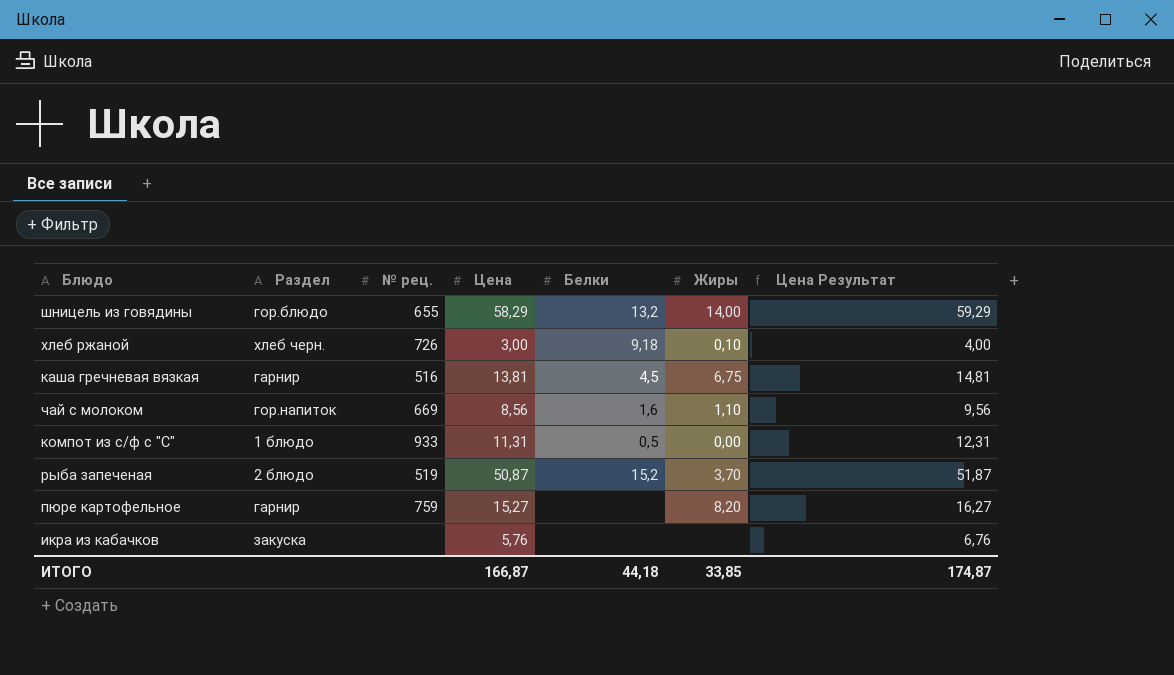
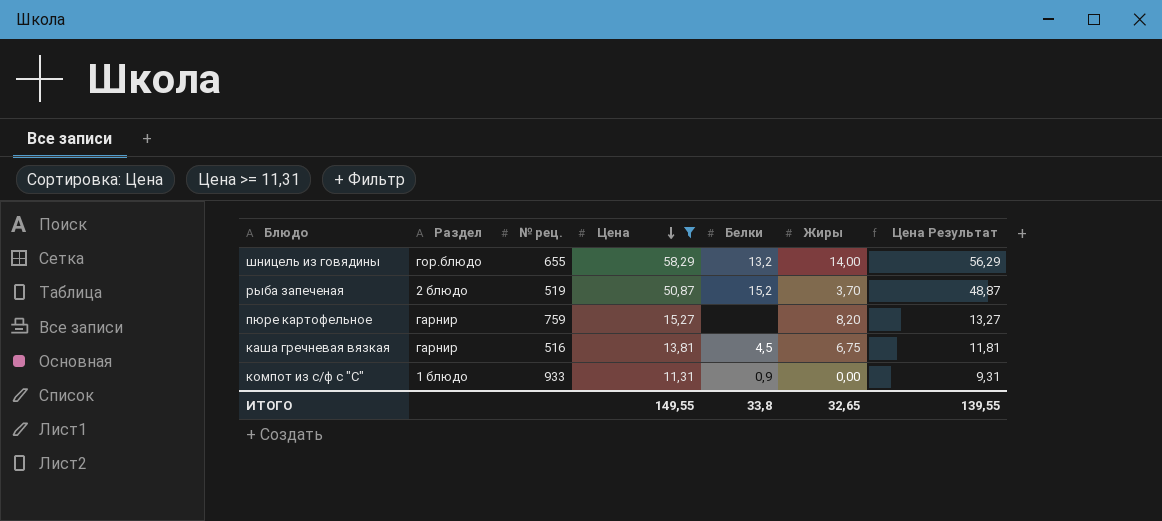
filter: none -> Цена >= 11,31
row order: none -> Цена descending
column Цена Результат | formula: [Цена] + 1 -> [Цена] - 2
компот из с/ф с "С" | Белки: 0,5 -> 0,9
ИТОГО | Цена: 166,87 -> 149,55
ИТОГО | Белки: 44,18 -> 33,8
ИТОГО | Жиры: 33,85 -> 32,65
ИТОГО | Цена Результат: 174,87 -> 139,55

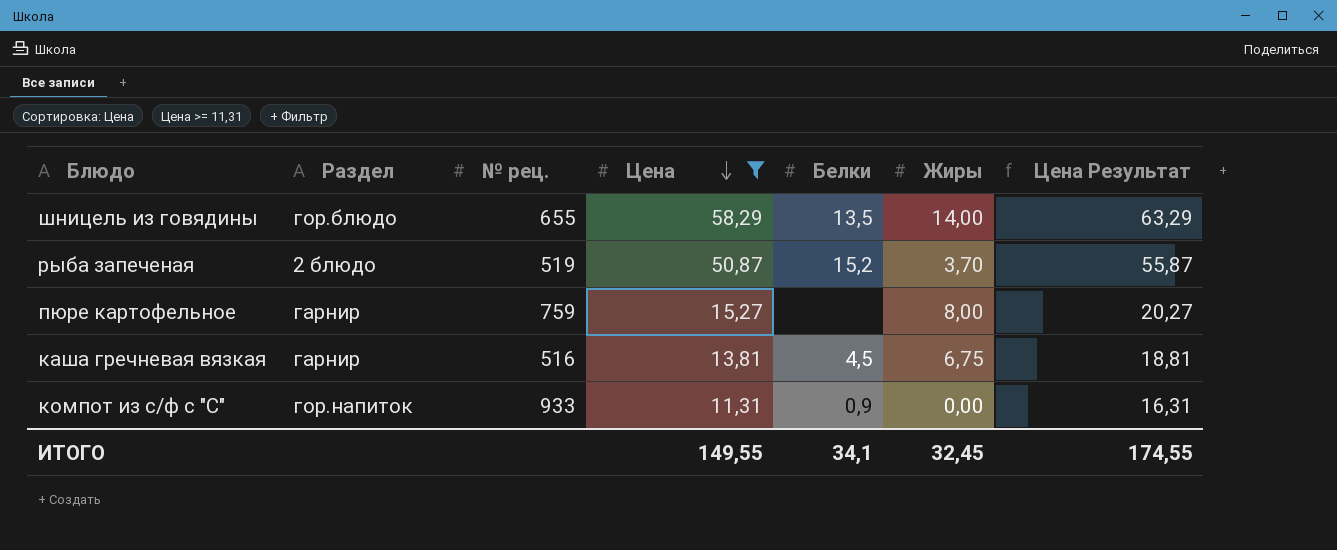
column Цена Результат | formula: [Цена] - 2 -> [Цена] + 5
шницель из говядины | Белки: 13,2 -> 13,5
пюре картофельное | Жиры: 8,20 -> 8,00
компот из с/ф с "С" | Раздел: 1 блюдо -> гор.напиток
ИТОГО | Белки: 33,8 -> 34,1
ИТОГО | Жиры: 32,65 -> 32,45
ИТОГО | Цена Результат: 139,55 -> 174,55

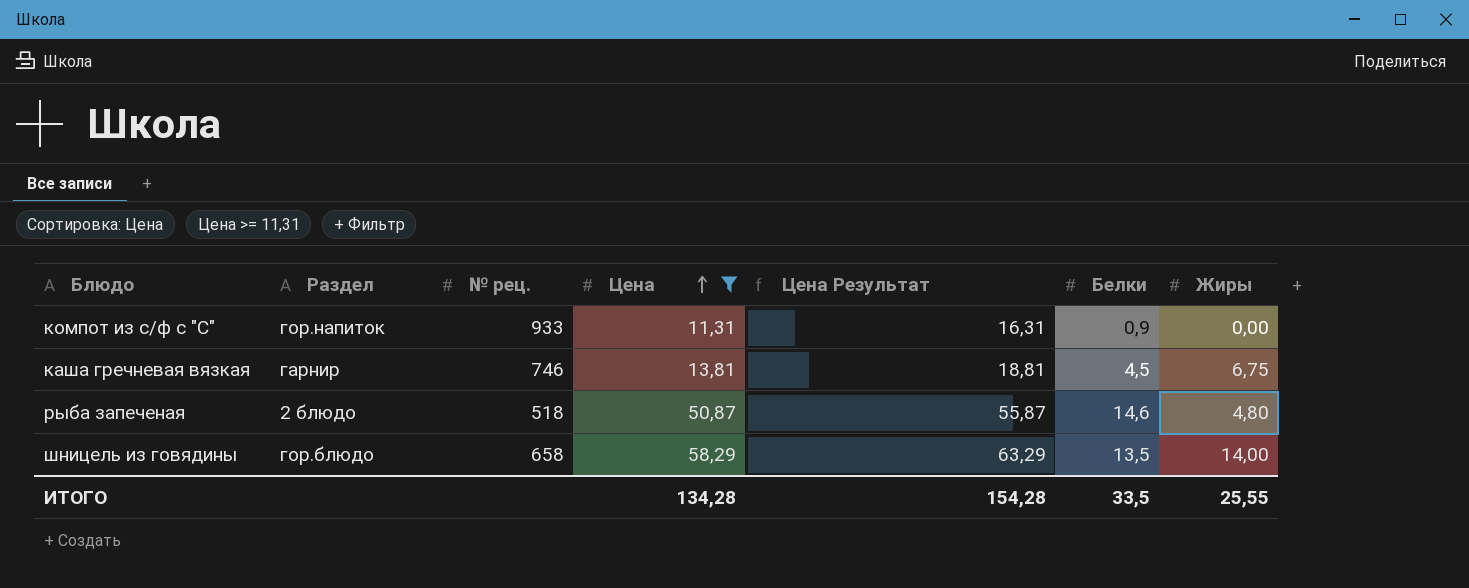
row order: Цена descending -> Цена ascending
column Цена Результат | position: 7 -> 5
row пюре картофельное: гарнир | 759 | 15,27 | none | 8,00 | 20,27 -> none
каша гречневая вязкая | № рец.: 516 -> 746
рыба запеченая | № рец.: 519 -> 518
рыба запеченая | Белки: 15,2 -> 14,6
рыба запеченая | Жиры: 3,70 -> 4,80
шницель из говядины | № рец.: 655 -> 658
ИТОГО | Цена: 149,55 -> 134,28
ИТОГО | Цена Результат: 174,55 -> 154,28
ИТОГО | Белки: 34,1 -> 33,5
ИТОГО | Жиры: 32,45 -> 25,55

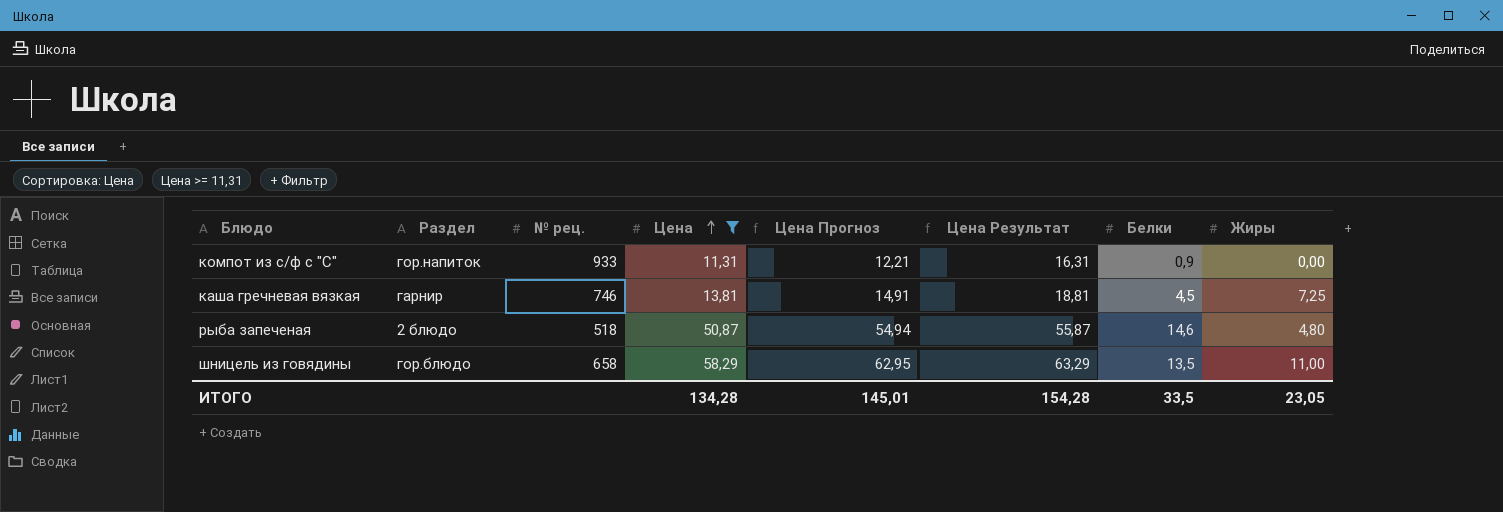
column Цена Прогноз | formula: none -> [Цена] * 1,08
каша гречневая вязкая | Жиры: 6,75 -> 7,25
шницель из говядины | Жиры: 14,00 -> 11,00
ИТОГО | Жиры: 25,55 -> 23,05

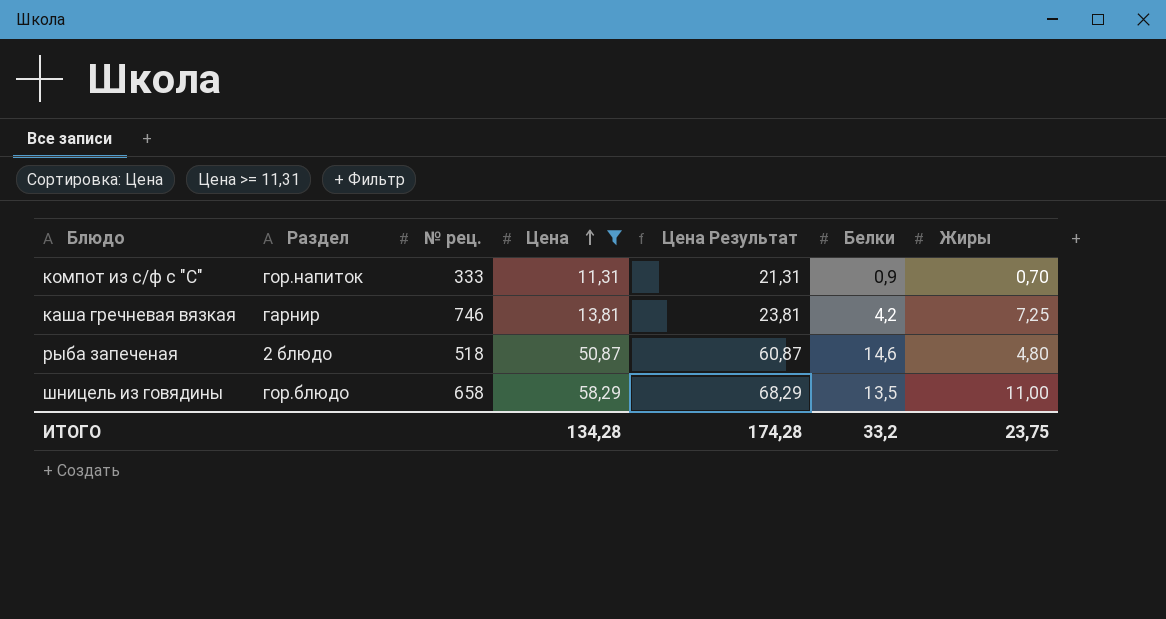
column Цена Прогноз | formula: [Цена] * 1,08 -> none
column Цена Результат | formula: [Цена] + 5 -> [Цена] + 10
компот из с/ф с "С" | № рец.: 933 -> 333
компот из с/ф с "С" | Жиры: 0,00 -> 0,70
каша гречневая вязкая | Белки: 4,5 -> 4,2
ИТОГО | Цена Результат: 154,28 -> 174,28
ИТОГО | Белки: 33,5 -> 33,2
ИТОГО | Жиры: 23,05 -> 23,75

